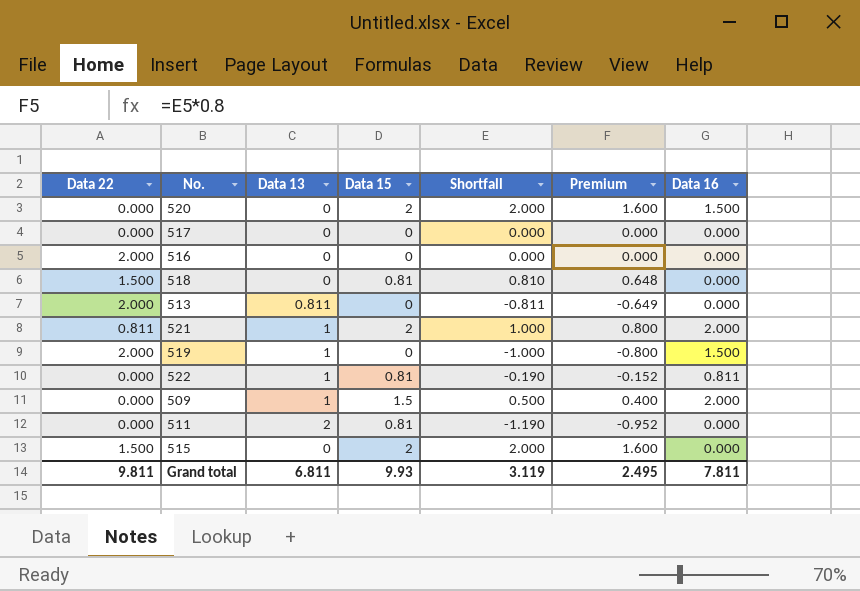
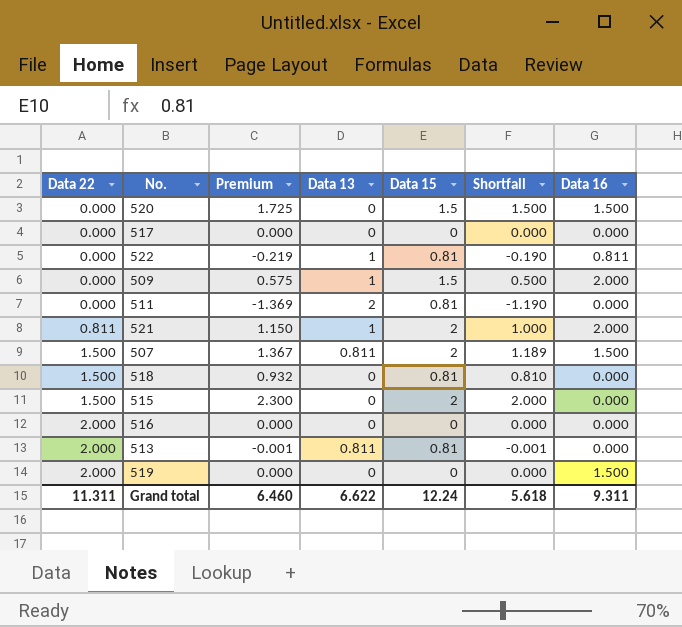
row order: none -> Data 22 ascending
column Premium | formula: [Shortfall] * 0.8 -> [Shortfall] * 1.15
column Premium | position: 6 -> 3
520 | Data 15: 2 -> 1.5
520 | Shortfall: 2.000 -> 1.500
row 507: none -> 1.500 | 1.367 | 0.811 | 2 | 1.189 | 1.500
513 | Data 15: 0 -> 0.81
513 | Shortfall: -0.811 -> -0.001
519 | Data 13: 1 -> 0
519 | Shortfall: -1.000 -> 0.000
Grand total | Data 22: 9.811 -> 11.311
Grand total | Premium: 2.495 -> 6.460
Grand total | Data 13: 6.811 -> 6.622
Grand total | Data 15: 9.93 -> 12.24
Grand total | Shortfall: 3.119 -> 5.618
Grand total | Data 16: 7.811 -> 9.311

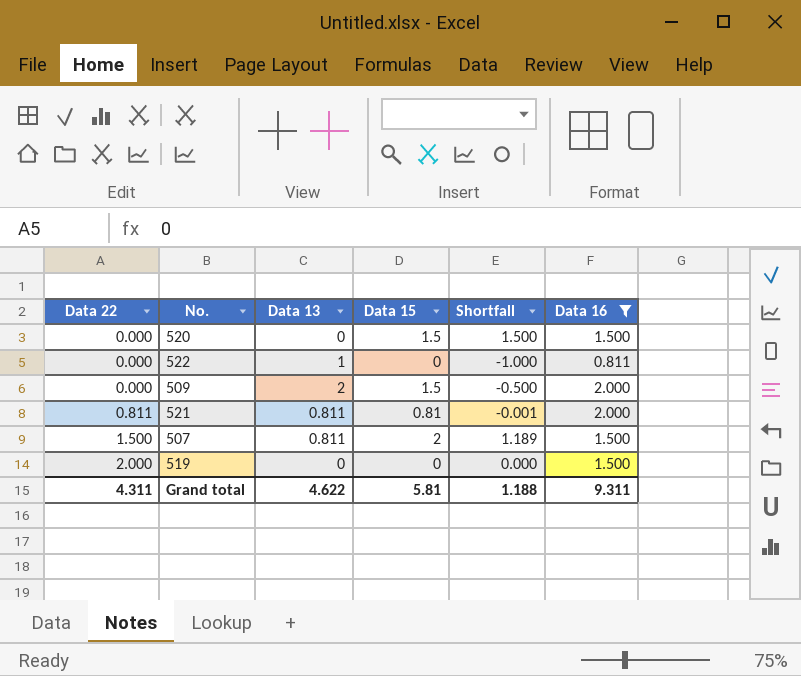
filter: none -> Data 16 != 0.000
column Premium | formula: [Shortfall] * 1.15 -> none
522 | Data 15: 0.81 -> 0
522 | Shortfall: -0.190 -> -1.000
509 | Data 13: 1 -> 2
509 | Shortfall: 0.500 -> -0.500
521 | Data 13: 1 -> 0.811
521 | Data 15: 2 -> 0.81
521 | Shortfall: 1.000 -> -0.001
Grand total | Data 22: 11.311 -> 4.311
Grand total | Data 13: 6.622 -> 4.622
Grand total | Data 15: 12.24 -> 5.81
Grand total | Shortfall: 5.618 -> 1.188

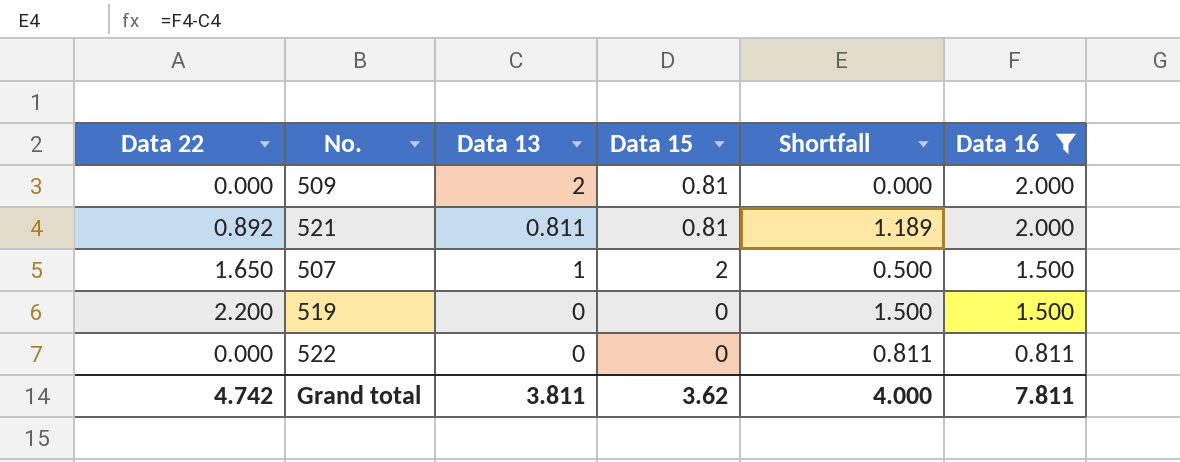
row order: Data 22 ascending -> Data 16 descending
column Shortfall | formula: [Data 15] - [Data 13] -> [Data 16] - [Data 13]
row 520: 0.000 | 0 | 1.5 | 1.500 | 1.500 -> none
509 | Data 15: 1.5 -> 0.81
521 | Data 22: 0.811 -> 0.892
507 | Data 22: 1.500 -> 1.650
507 | Data 13: 0.811 -> 1
519 | Data 22: 2.000 -> 2.200
522 | Data 13: 1 -> 0
Grand total | Data 22: 4.311 -> 4.742
Grand total | Data 13: 4.622 -> 3.811
Grand total | Data 15: 5.81 -> 3.62
Grand total | Shortfall: 1.188 -> 4.000
Grand total | Data 16: 9.311 -> 7.811

